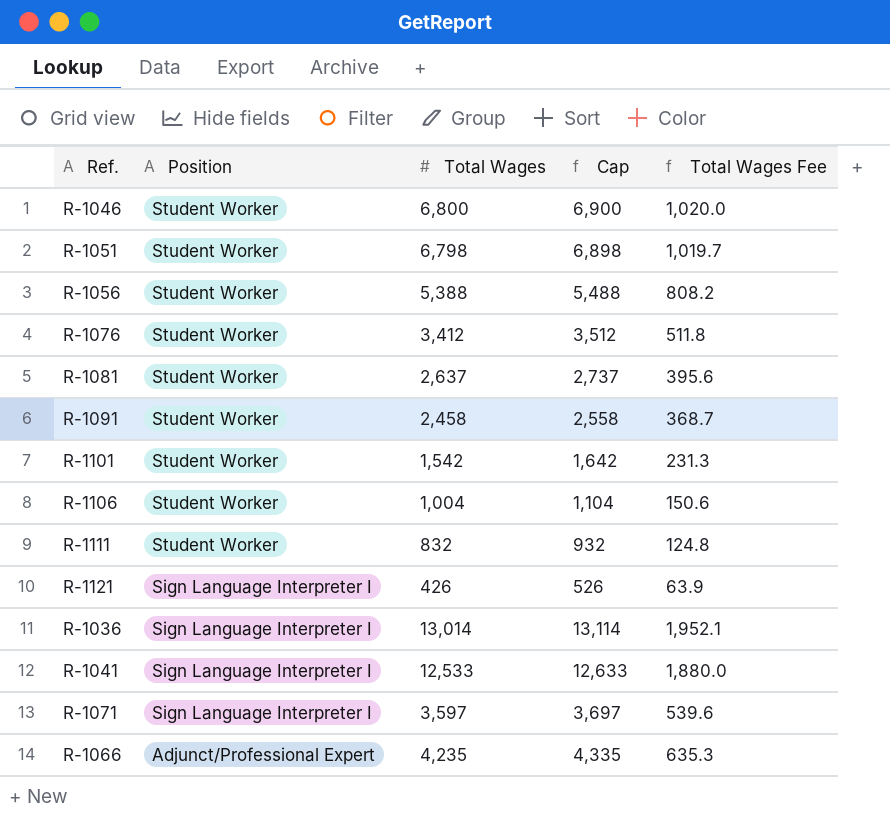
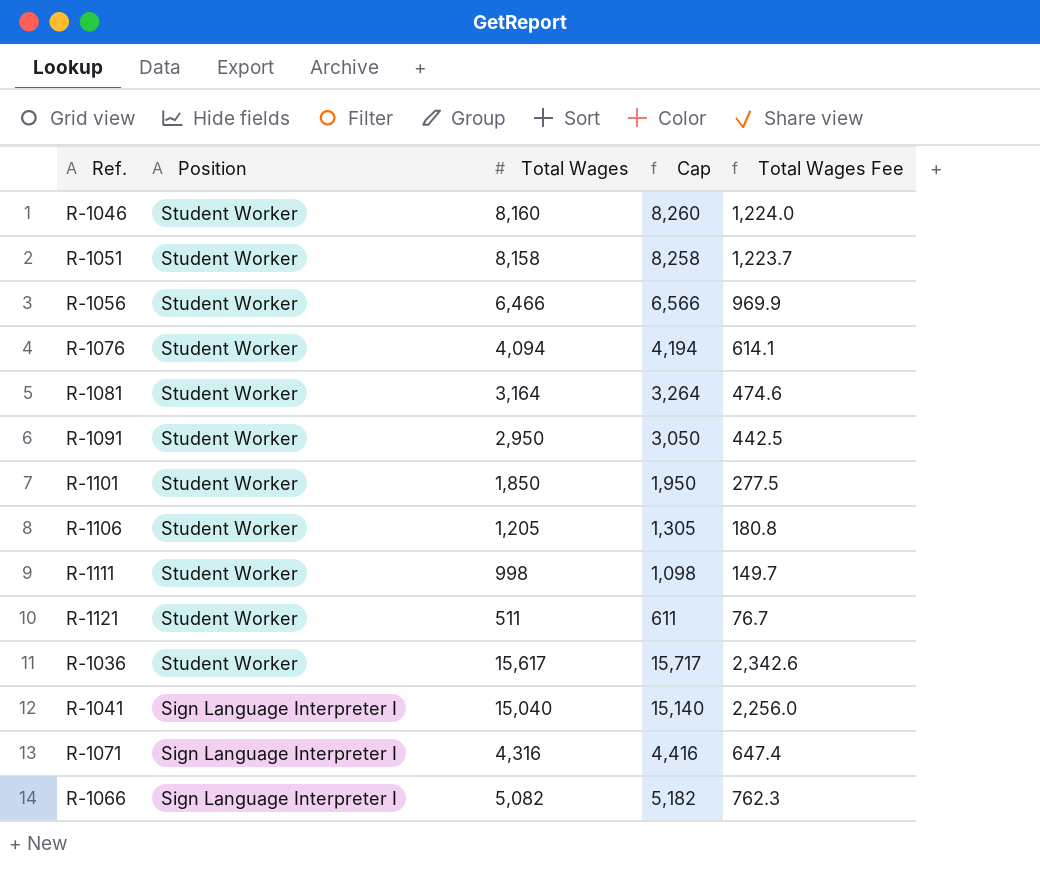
R-1046 | Total Wages: 6,800 -> 8,160
R-1046 | Cap: 6,900 -> 8,260
R-1046 | Total Wages Fee: 1,020.0 -> 1,224.0
R-1051 | Total Wages: 6,798 -> 8,158
R-1051 | Cap: 6,898 -> 8,258
R-1051 | Total Wages Fee: 1,019.7 -> 1,223.7
R-1056 | Total Wages: 5,388 -> 6,466
R-1056 | Cap: 5,488 -> 6,566
R-1056 | Total Wages Fee: 808.2 -> 969.9
R-1076 | Total Wages: 3,412 -> 4,094
R-1076 | Cap: 3,512 -> 4,194
R-1076 | Total Wages Fee: 511.8 -> 614.1
R-1081 | Total Wages: 2,637 -> 3,164
R-1081 | Cap: 2,737 -> 3,264
R-1081 | Total Wages Fee: 395.6 -> 474.6
R-1091 | Total Wages: 2,458 -> 2,950
R-1091 | Cap: 2,558 -> 3,050
R-1091 | Total Wages Fee: 368.7 -> 442.5
R-1101 | Total Wages: 1,542 -> 1,850
R-1101 | Cap: 1,642 -> 1,950
R-1101 | Total Wages Fee: 231.3 -> 277.5
R-1106 | Total Wages: 1,004 -> 1,205
R-1106 | Cap: 1,104 -> 1,305
R-1106 | Total Wages Fee: 150.6 -> 180.8
R-1111 | Total Wages: 832 -> 998
R-1111 | Cap: 932 -> 1,098
R-1111 | Total Wages Fee: 124.8 -> 149.7
R-1121 | Position: Sign Language Interpreter I -> Student Worker
R-1121 | Total Wages: 426 -> 511
R-1121 | Cap: 526 -> 611
R-1121 | Total Wages Fee: 63.9 -> 76.7
R-1036 | Position: Sign Language Interpreter I -> Student Worker
R-1036 | Total Wages: 13,014 -> 15,617
R-1036 | Cap: 13,114 -> 15,717
R-1036 | Total Wages Fee: 1,952.1 -> 2,342.6
R-1041 | Total Wages: 12,533 -> 15,040
R-1041 | Cap: 12,633 -> 15,140
R-1041 | Total Wages Fee: 1,880.0 -> 2,256.0
R-1071 | Total Wages: 3,597 -> 4,316
R-1071 | Cap: 3,697 -> 4,416
R-1071 | Total Wages Fee: 539.6 -> 647.4
R-1066 | Position: Adjunct/Professional Expert -> Sign Language Interpreter I
R-1066 | Total Wages: 4,235 -> 5,082
R-1066 | Cap: 4,335 -> 5,182
R-1066 | Total Wages Fee: 635.3 -> 762.3

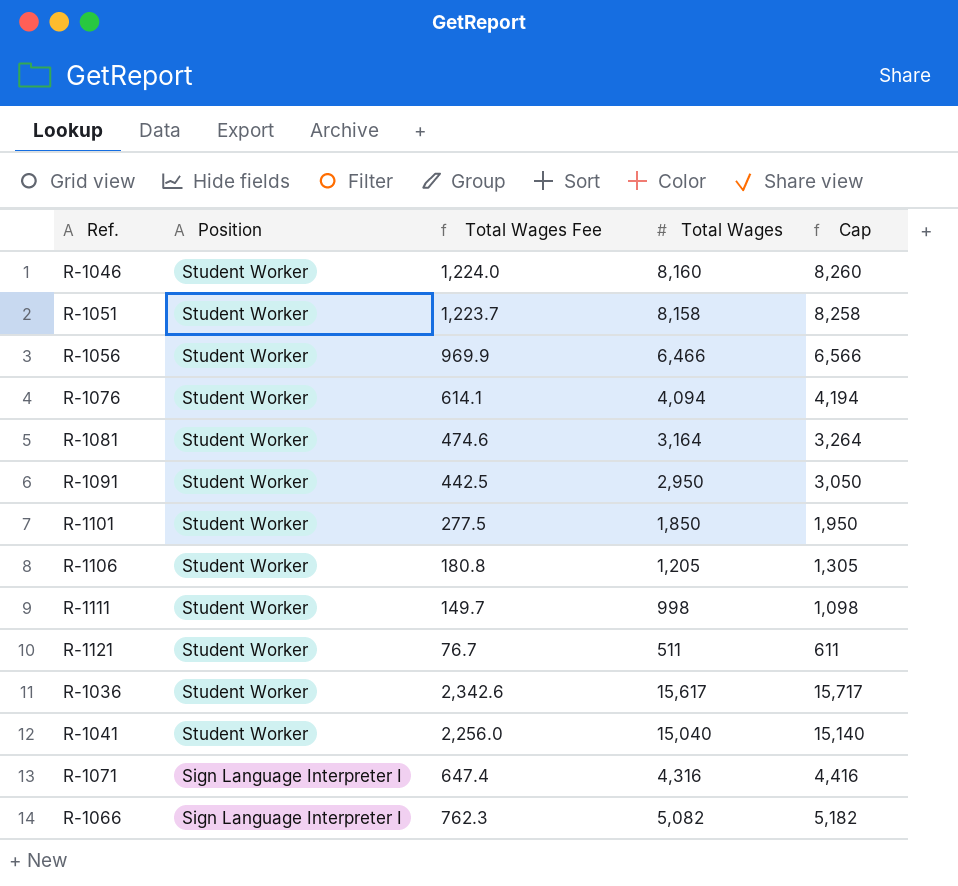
column Total Wages Fee | position: 5 -> 3
R-1041 | Position: Sign Language Interpreter I -> Student Worker

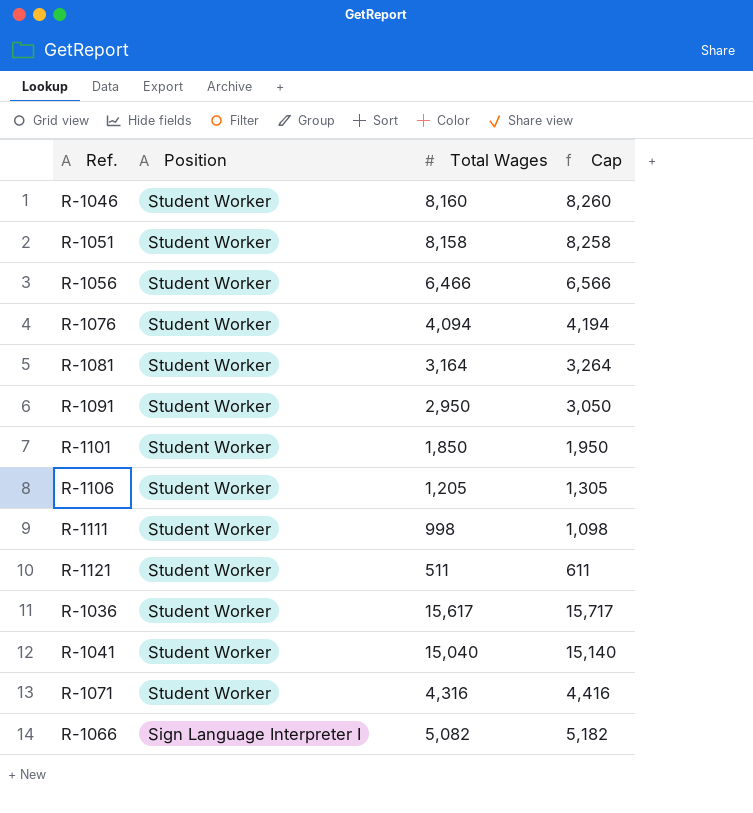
column Total Wages Fee | formula: [Total Wages] * 0.15 -> none
R-1071 | Position: Sign Language Interpreter I -> Student Worker

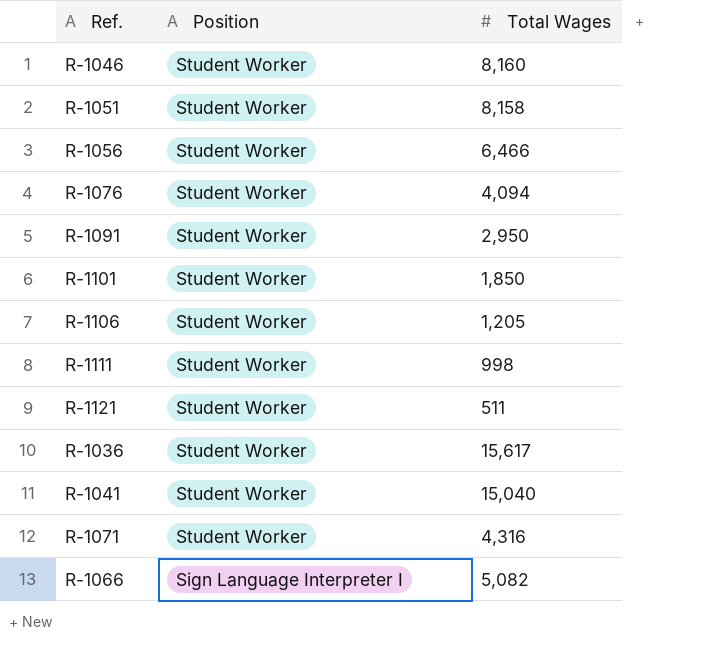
column Cap | formula: [Total Wages] + 100 -> none
row R-1081: Student Worker | 3,164 | 3,264 -> none

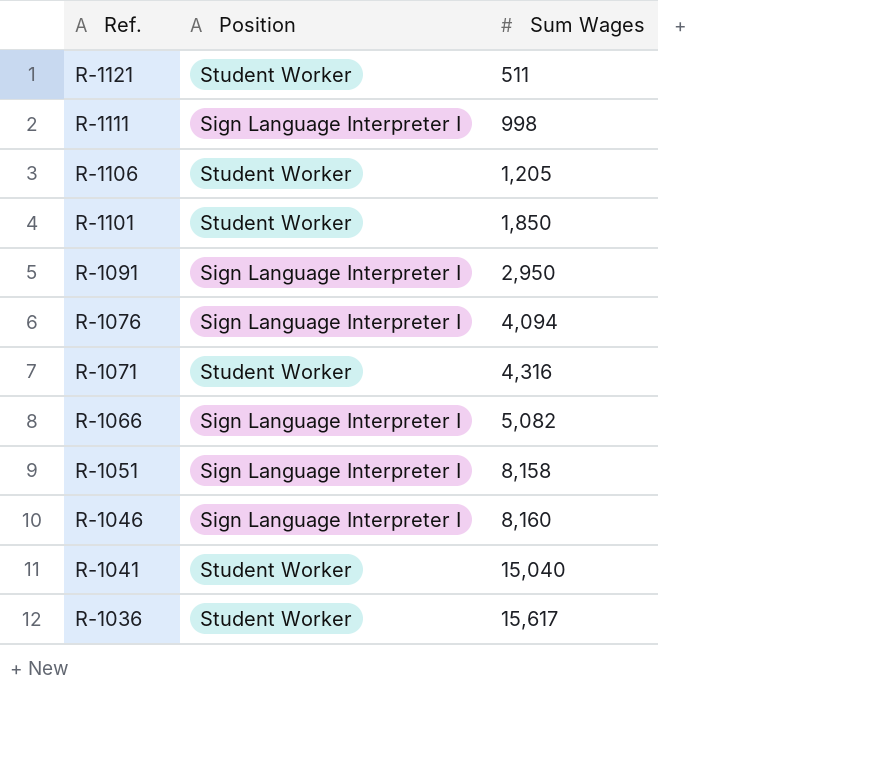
row order: Position descending -> Ref. descending
column name: Total Wages -> Sum Wages
row R-1056: Student Worker | 6,466 -> none
R-1111 | Position: Student Worker -> Sign Language Interpreter I
R-1091 | Position: Student Worker -> Sign Language Interpreter I
R-1076 | Position: Student Worker -> Sign Language Interpreter I
R-1051 | Position: Student Worker -> Sign Language Interpreter I
R-1046 | Position: Student Worker -> Sign Language Interpreter I

